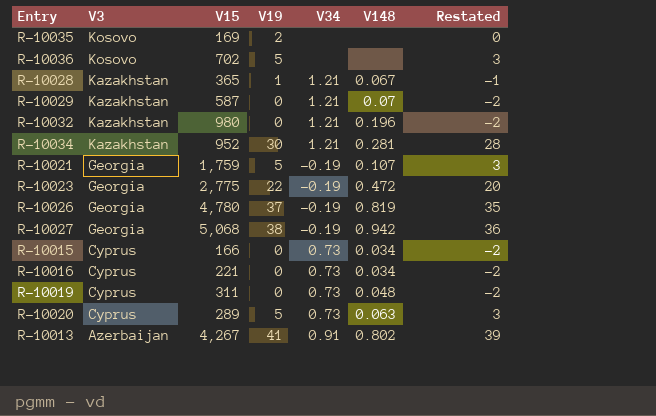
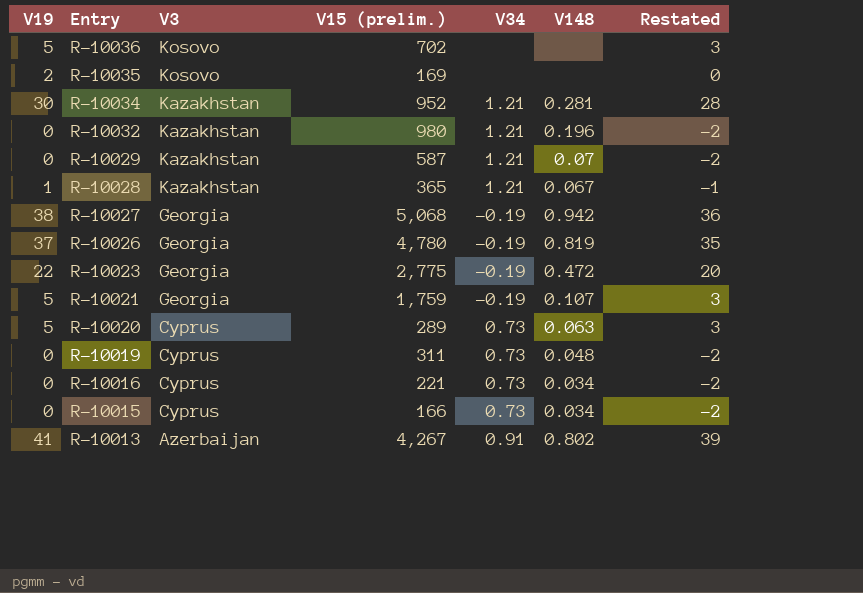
row order: V3 descending -> Entry descending
column V19 | position: 4 -> 1
column name: V15 -> V15 (prelim.)

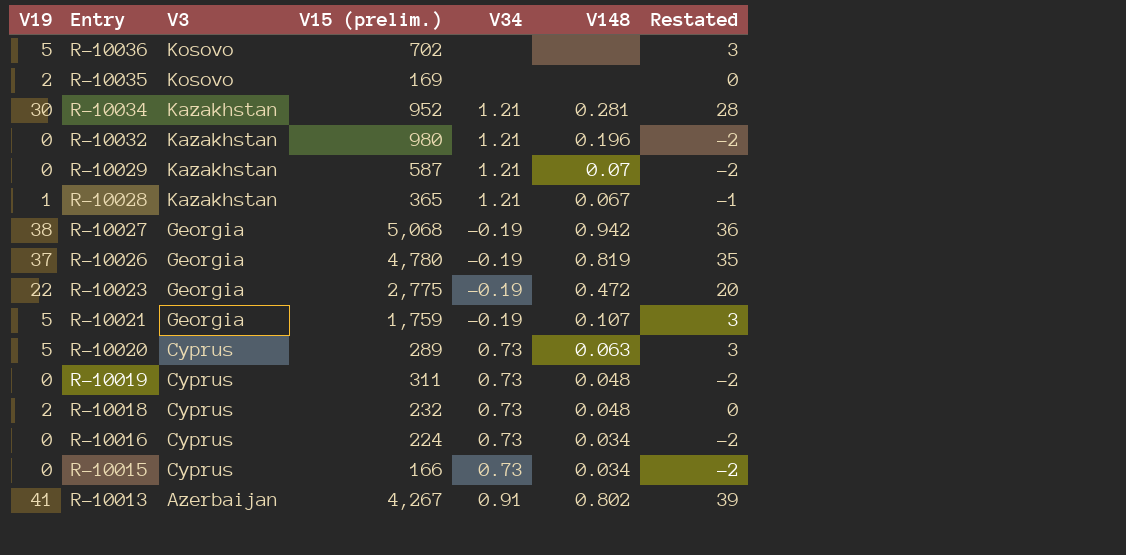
row R-10018: none -> 2 | Cyprus | 232 | 0.73 | 0.048 | 0
R-10016 | V15 (prelim.): 221 -> 224

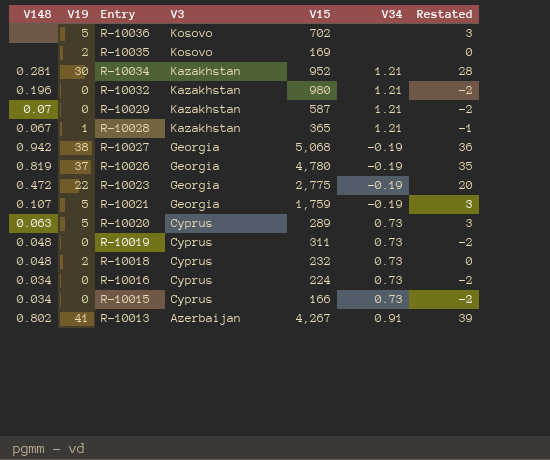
column V148 | position: 6 -> 1
column name: V15 (prelim.) -> V15

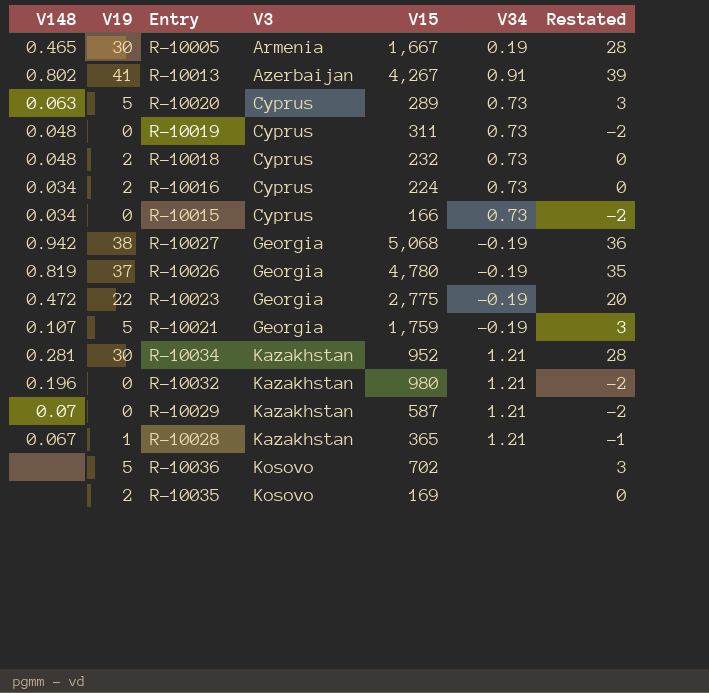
row order: Entry descending -> V3 ascending
row R-10005: none -> 0.465 | 30 | Armenia | 1,667 | 0.19 | 28
R-10016 | V19: 0 -> 2
R-10016 | Restated: -2 -> 0

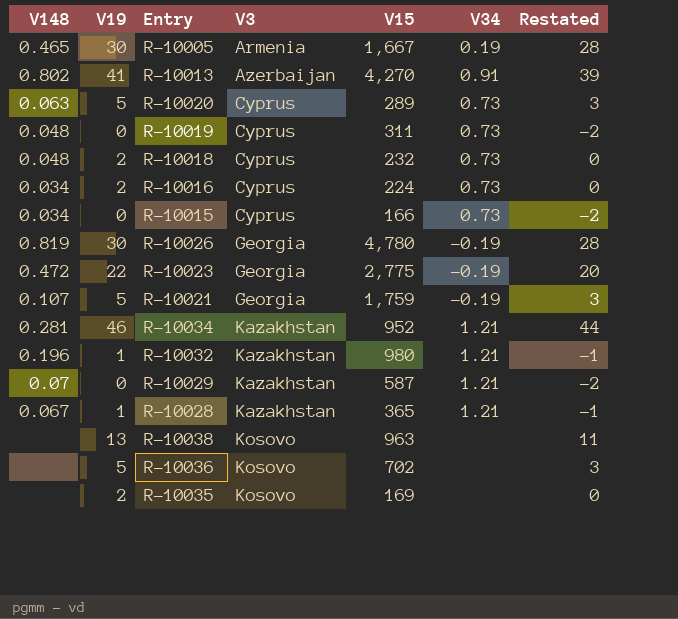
row R-10027: 0.942 | 38 | Georgia | 5,068 | -0.19 | 36 -> none
R-10013 | V15: 4,267 -> 4,270
R-10026 | V19: 37 -> 30
R-10026 | Restated: 35 -> 28
R-10034 | V19: 30 -> 46
R-10034 | Restated: 28 -> 44
R-10032 | V19: 0 -> 1
R-10032 | Restated: -2 -> -1
row R-10038: none -> none | 13 | Kosovo | 963 | none | 11

